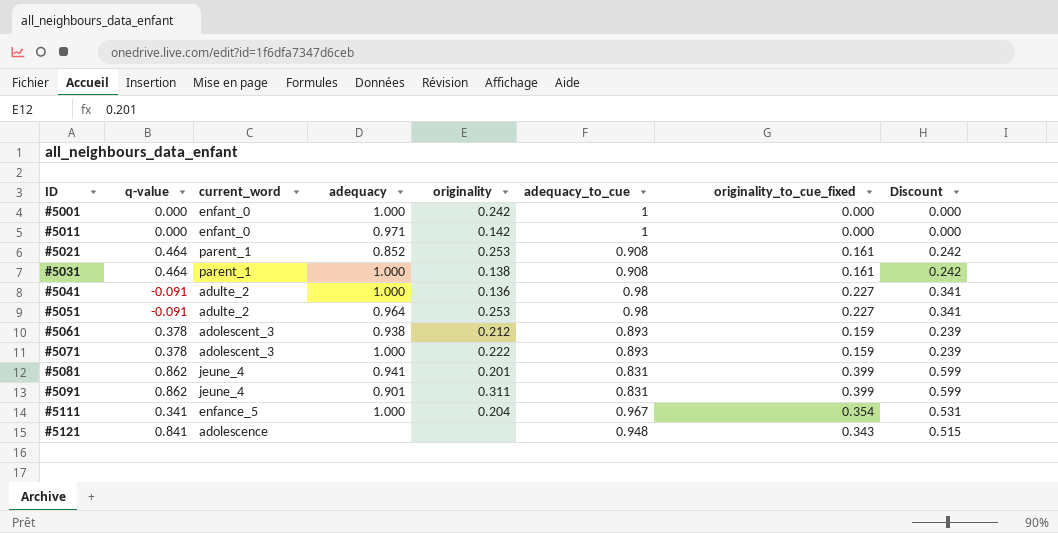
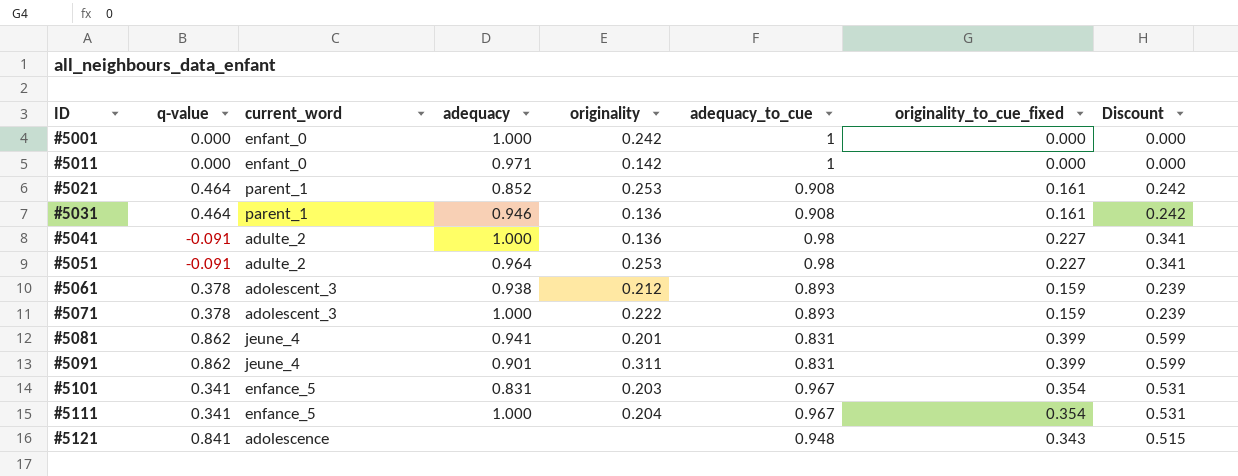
#5031 | adequacy: 1.000 -> 0.946
#5031 | originality: 0.138 -> 0.136
row #5101: none -> 0.341 | enfance_5 | 0.831 | 0.203 | 0.967 | 0.354 | 0.531

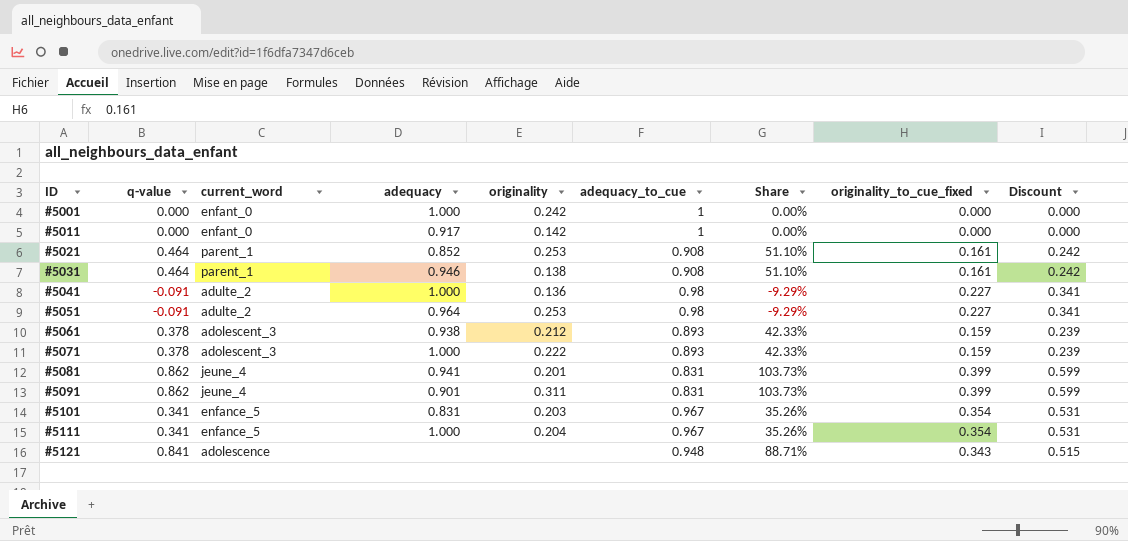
column Share | formula: none -> [q-value] / [adequacy_to_cue]
#5011 | adequacy: 0.971 -> 0.917
#5031 | originality: 0.136 -> 0.138

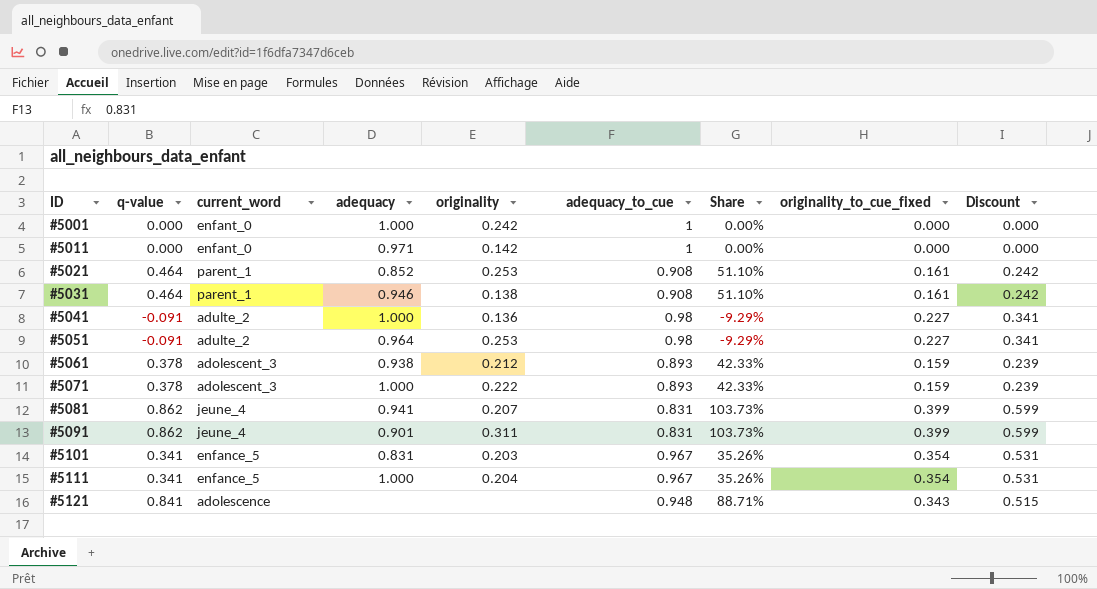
#5011 | adequacy: 0.917 -> 0.971
#5081 | originality: 0.201 -> 0.207

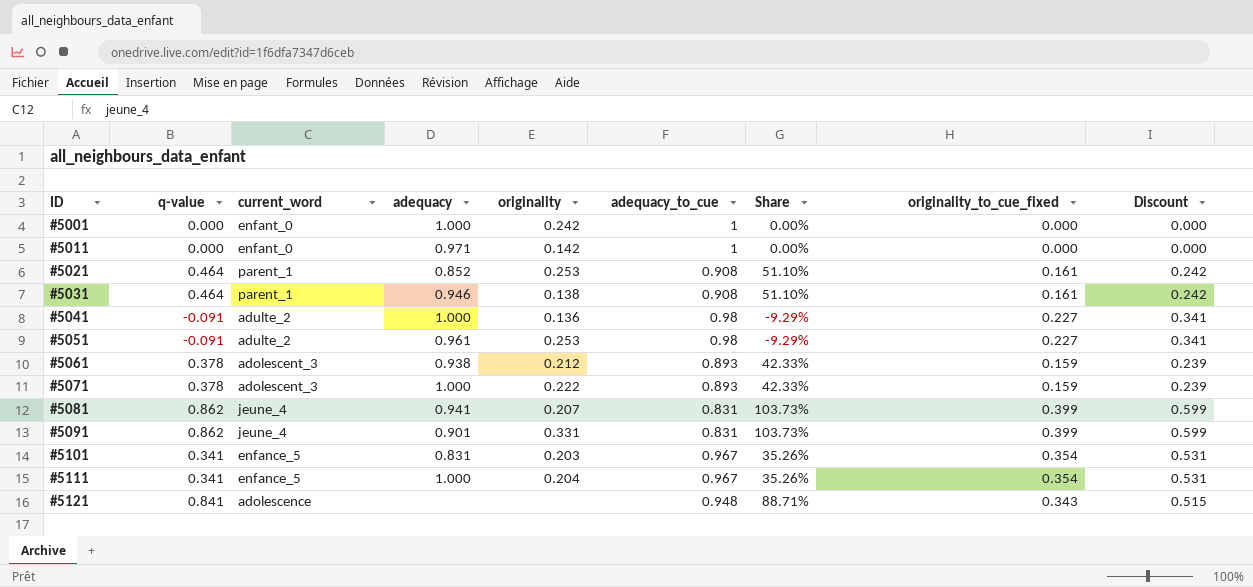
#5051 | adequacy: 0.964 -> 0.961
#5091 | originality: 0.311 -> 0.331

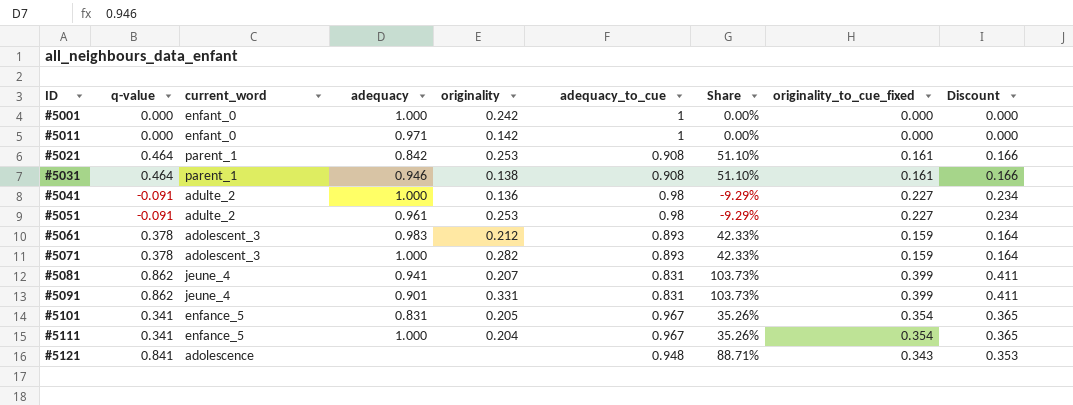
column Discount | formula: [originality_to_cue_fixed] * 1.5 -> [originality_to_cue_fixed] * 1.03
#5021 | adequacy: 0.852 -> 0.842
#5061 | adequacy: 0.938 -> 0.983
#5071 | originality: 0.222 -> 0.282
#5101 | originality: 0.203 -> 0.205

